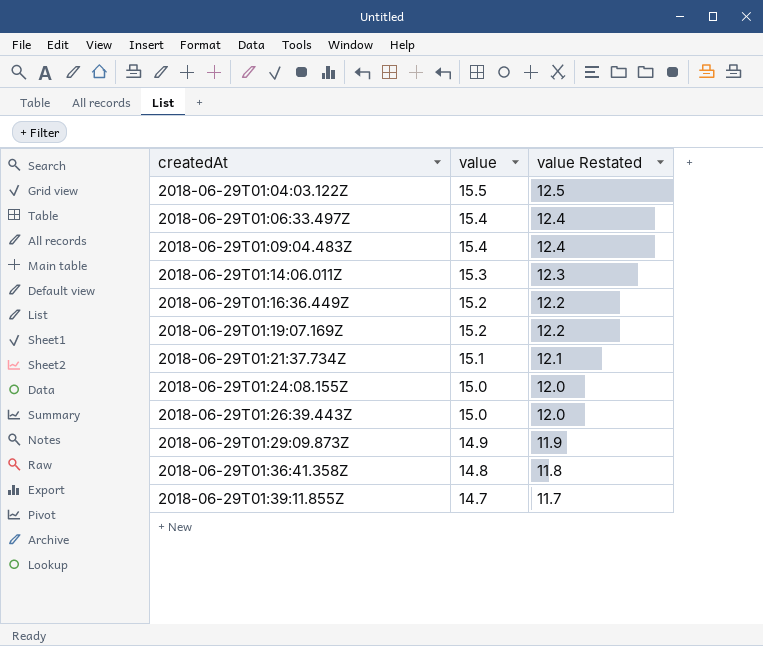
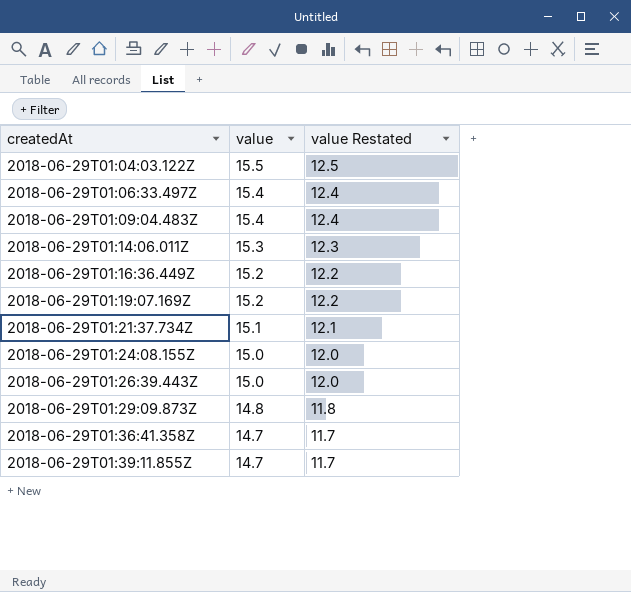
2018-06-29T01:29:09.873Z | value: 14.9 -> 14.8
2018-06-29T01:29:09.873Z | value Restated: 11.9 -> 11.8
2018-06-29T01:36:41.358Z | value: 14.8 -> 14.7
2018-06-29T01:36:41.358Z | value Restated: 11.8 -> 11.7

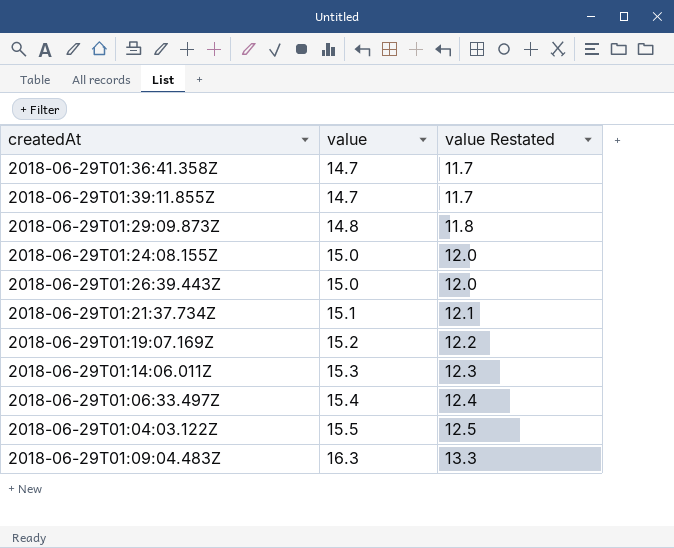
row order: createdAt ascending -> value ascending
row 2018-06-29T01:16:36.449Z: 15.2 | 12.2 -> none
2018-06-29T01:09:04.483Z | value: 15.4 -> 16.3
2018-06-29T01:09:04.483Z | value Restated: 12.4 -> 13.3

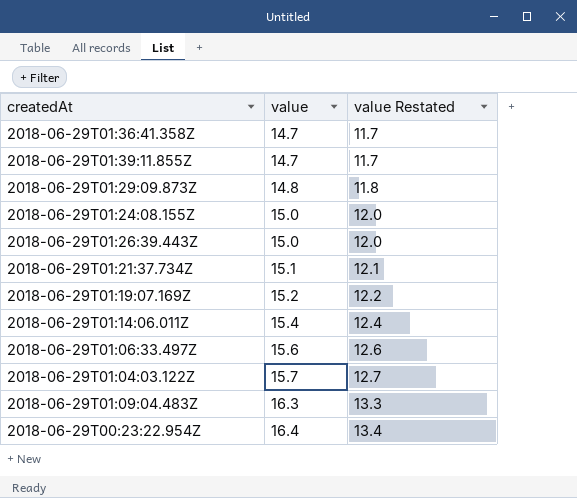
2018-06-29T01:14:06.011Z | value: 15.3 -> 15.4
2018-06-29T01:14:06.011Z | value Restated: 12.3 -> 12.4
2018-06-29T01:06:33.497Z | value: 15.4 -> 15.6
2018-06-29T01:06:33.497Z | value Restated: 12.4 -> 12.6
2018-06-29T01:04:03.122Z | value: 15.5 -> 15.7
2018-06-29T01:04:03.122Z | value Restated: 12.5 -> 12.7
row 2018-06-29T00:23:22.954Z: none -> 16.4 | 13.4

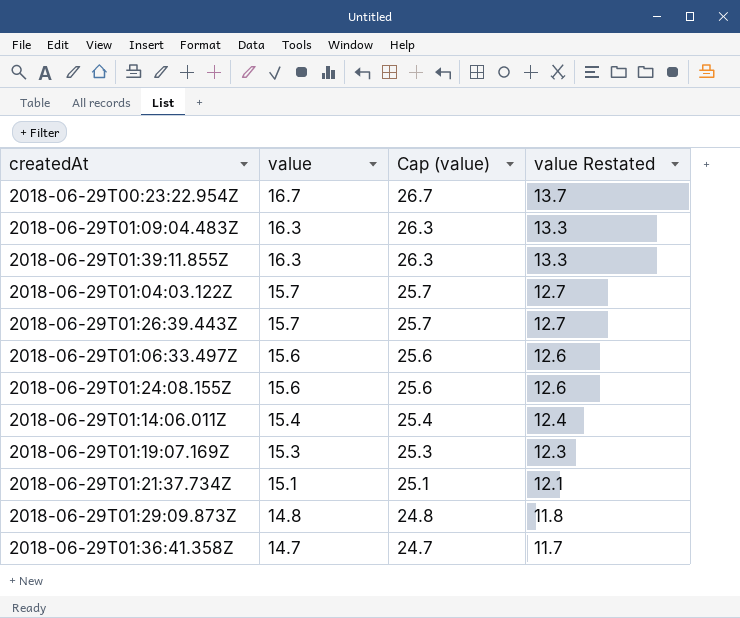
row order: value ascending -> value descending
column Cap (value) | formula: none -> [value] + 10
2018-06-29T00:23:22.954Z | value: 16.4 -> 16.7
2018-06-29T00:23:22.954Z | value Restated: 13.4 -> 13.7
2018-06-29T01:39:11.855Z | value: 14.7 -> 16.3
2018-06-29T01:39:11.855Z | value Restated: 11.7 -> 13.3
2018-06-29T01:26:39.443Z | value: 15.0 -> 15.7
2018-06-29T01:26:39.443Z | value Restated: 12.0 -> 12.7
2018-06-29T01:24:08.155Z | value: 15.0 -> 15.6
2018-06-29T01:24:08.155Z | value Restated: 12.0 -> 12.6
2018-06-29T01:19:07.169Z | value: 15.2 -> 15.3
2018-06-29T01:19:07.169Z | value Restated: 12.2 -> 12.3

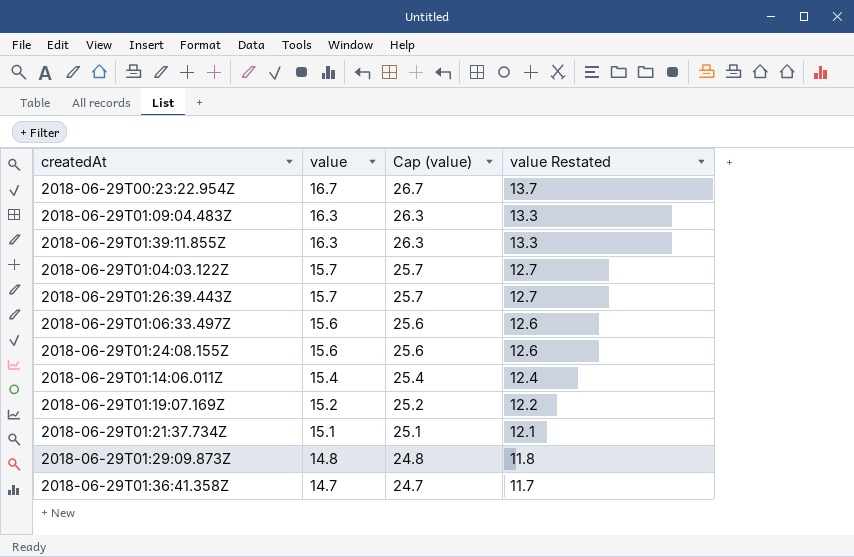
2018-06-29T01:19:07.169Z | value: 15.3 -> 15.2
2018-06-29T01:19:07.169Z | Cap (value): 25.3 -> 25.2
2018-06-29T01:19:07.169Z | value Restated: 12.3 -> 12.2

